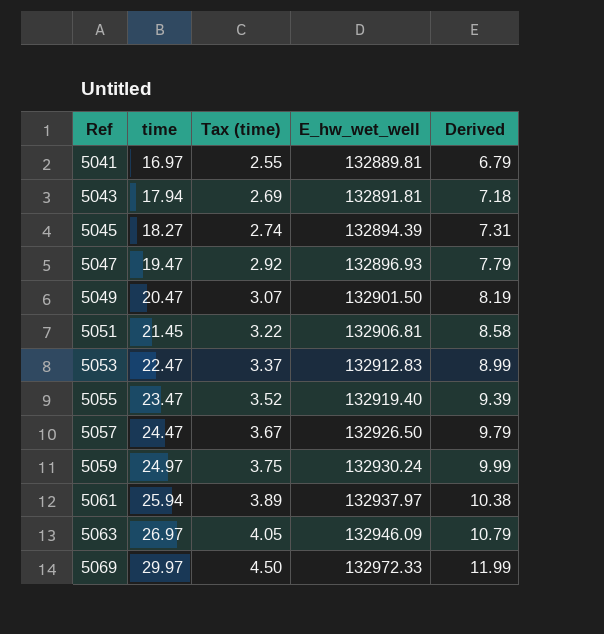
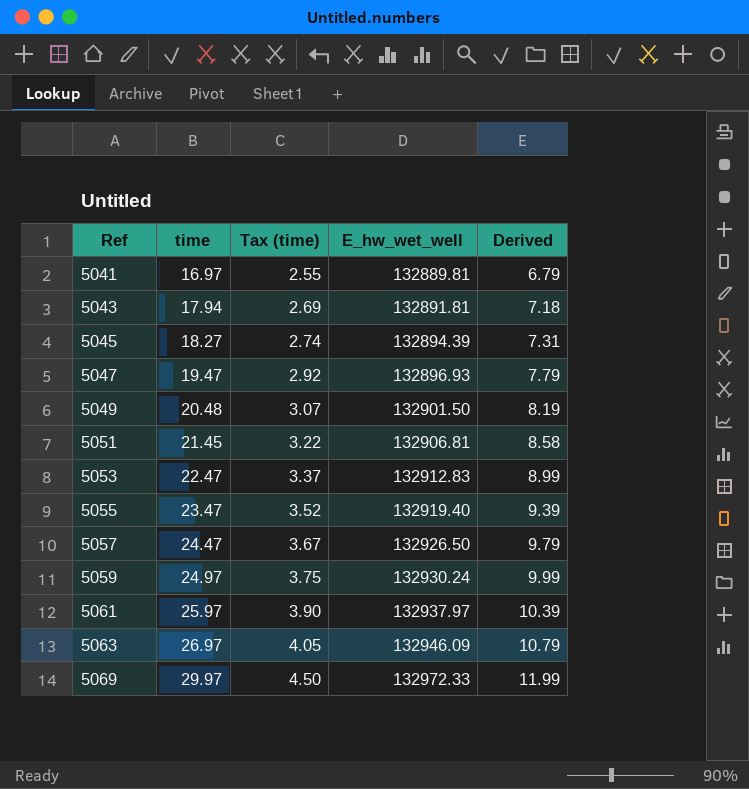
5049 | time: 20.47 -> 20.48
5061 | time: 25.94 -> 25.97
5061 | Tax (time): 3.89 -> 3.90
5061 | Derived: 10.38 -> 10.39

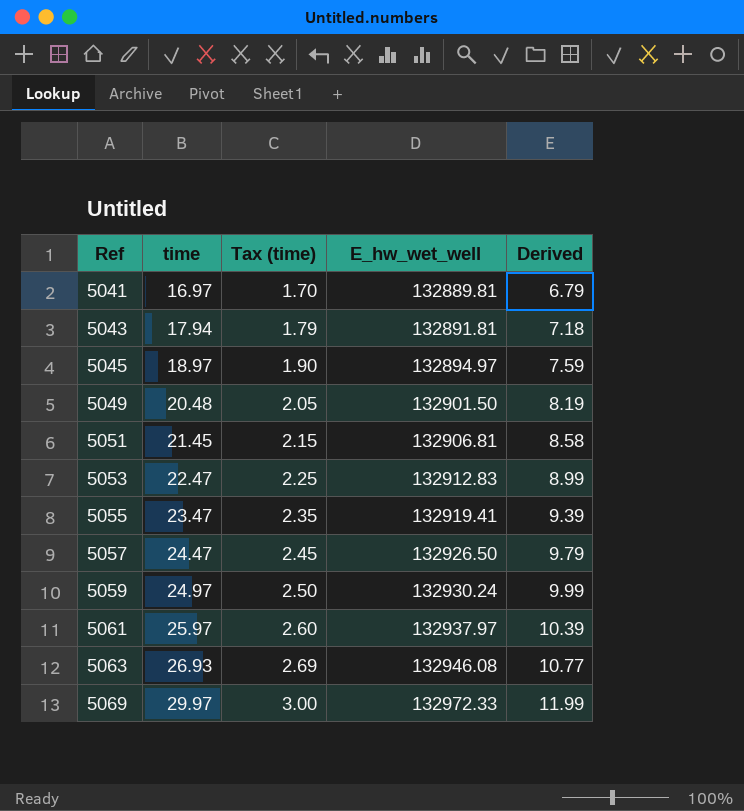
column Tax (time) | formula: [time] * 0.15 -> [time] * 0.1
row 5047: 19.47 | 2.92 | 132896.93 | 7.79 -> none
5045 | time: 18.27 -> 18.97
5045 | E_hw_wet_well: 132894.39 -> 132894.97
5045 | Derived: 7.31 -> 7.59
5055 | E_hw_wet_well: 132919.40 -> 132919.41
5063 | time: 26.97 -> 26.93
5063 | E_hw_wet_well: 132946.09 -> 132946.08
5063 | Derived: 10.79 -> 10.77

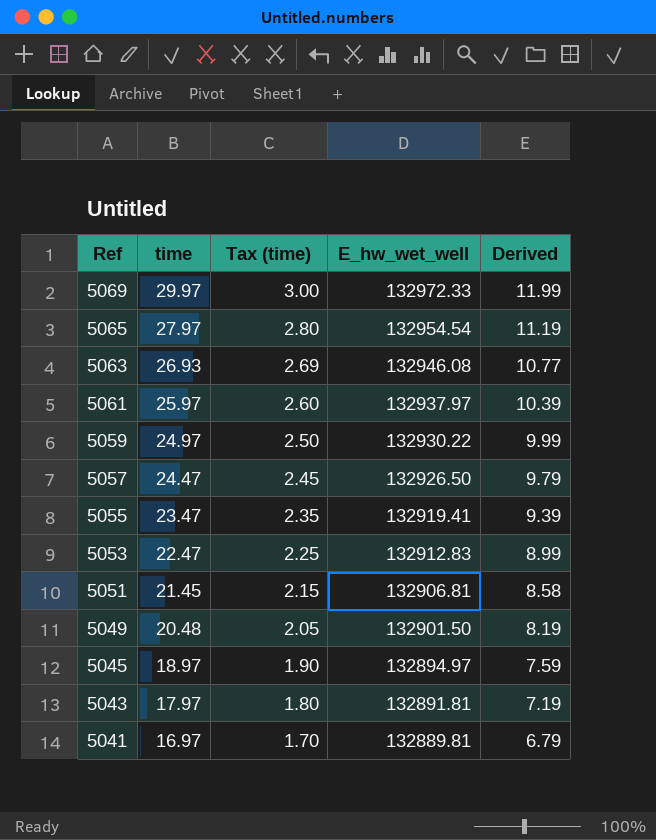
row order: Ref ascending -> Ref descending
row 5065: none -> 27.97 | 2.80 | 132954.54 | 11.19
5059 | E_hw_wet_well: 132930.24 -> 132930.22
5043 | time: 17.94 -> 17.97
5043 | Tax (time): 1.79 -> 1.80
5043 | Derived: 7.18 -> 7.19

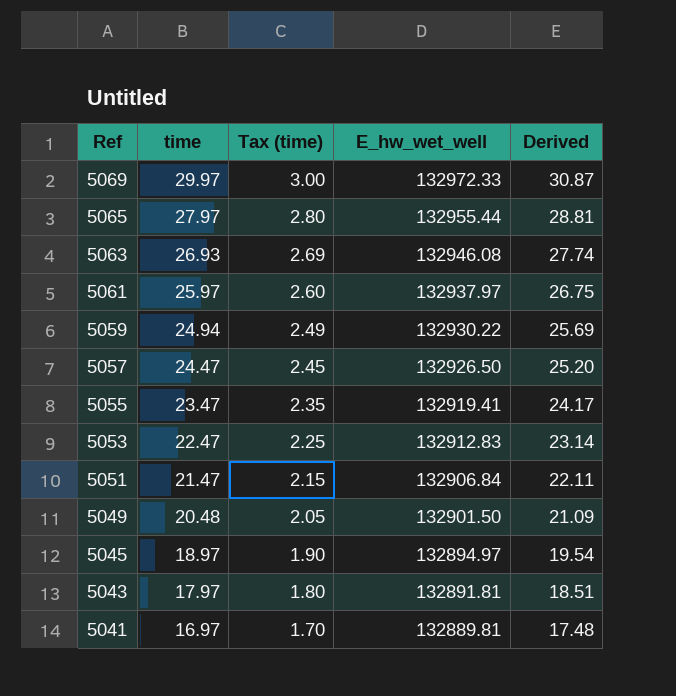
column Derived | formula: [time] * 0.4 -> [time] * 1.03
5065 | E_hw_wet_well: 132954.54 -> 132955.44
5059 | time: 24.97 -> 24.94
5059 | Tax (time): 2.50 -> 2.49
5051 | time: 21.45 -> 21.47
5051 | E_hw_wet_well: 132906.81 -> 132906.84

